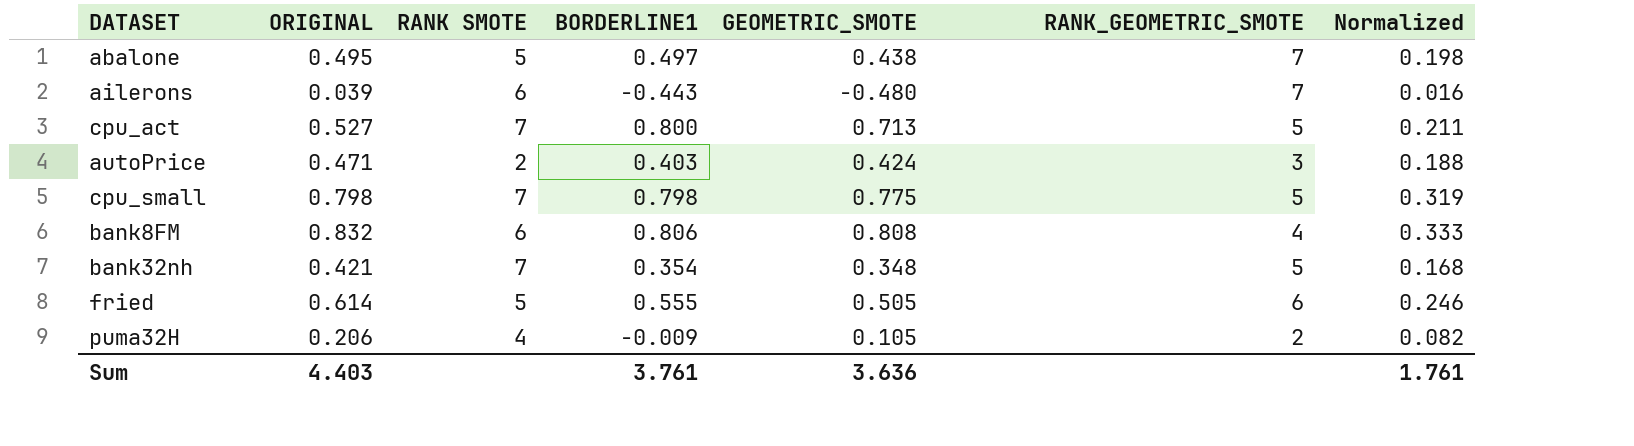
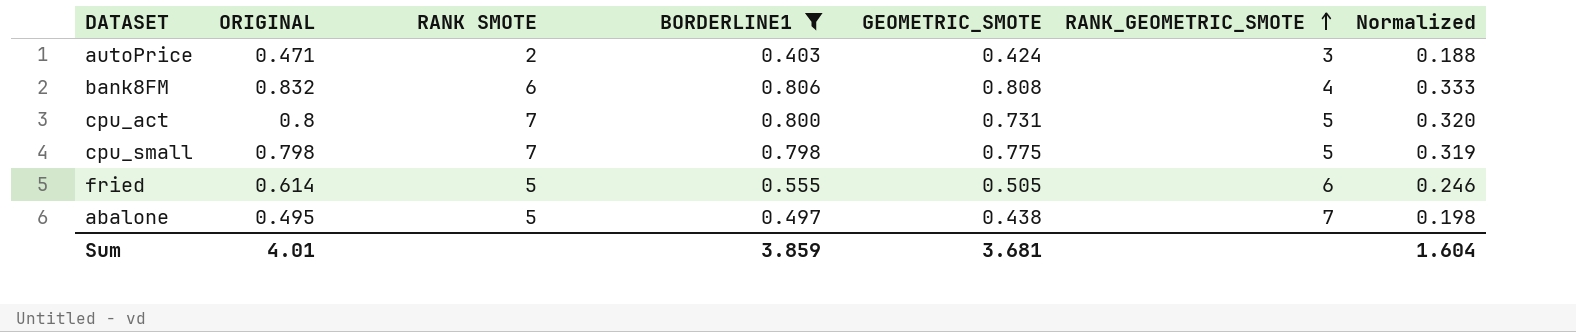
filter: none -> BORDERLINE1 >= 0.403
row order: none -> RANK_GEOMETRIC_SMOTE ascending
cpu_act | ORIGINAL: 0.527 -> 0.8
cpu_act | GEOMETRIC_SMOTE: 0.713 -> 0.731
cpu_act | Normalized: 0.211 -> 0.320
Sum | ORIGINAL: 4.403 -> 4.01
Sum | BORDERLINE1: 3.761 -> 3.859
Sum | GEOMETRIC_SMOTE: 3.636 -> 3.681
Sum | Normalized: 1.761 -> 1.604

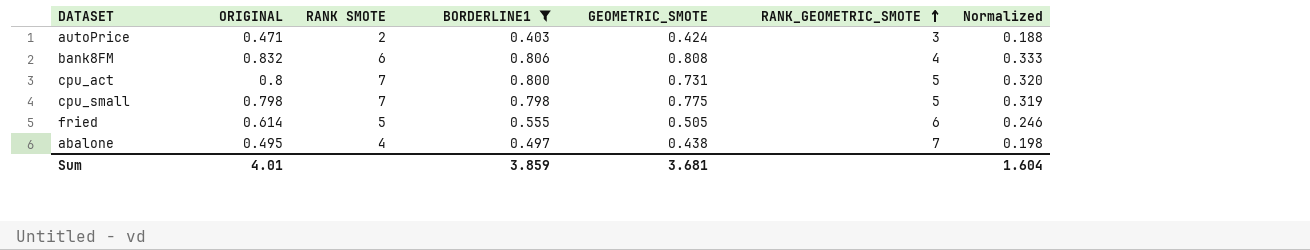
abalone | RANK SMOTE: 5 -> 4

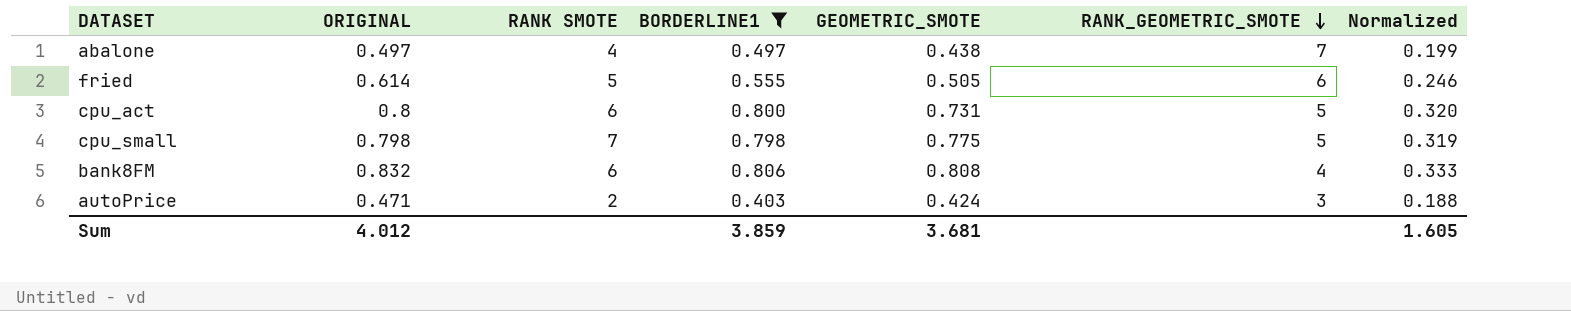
row order: RANK_GEOMETRIC_SMOTE ascending -> RANK_GEOMETRIC_SMOTE descending
abalone | ORIGINAL: 0.495 -> 0.497
abalone | Normalized: 0.198 -> 0.199
cpu_act | RANK SMOTE: 7 -> 6
Sum | ORIGINAL: 4.01 -> 4.012
Sum | Normalized: 1.604 -> 1.605

